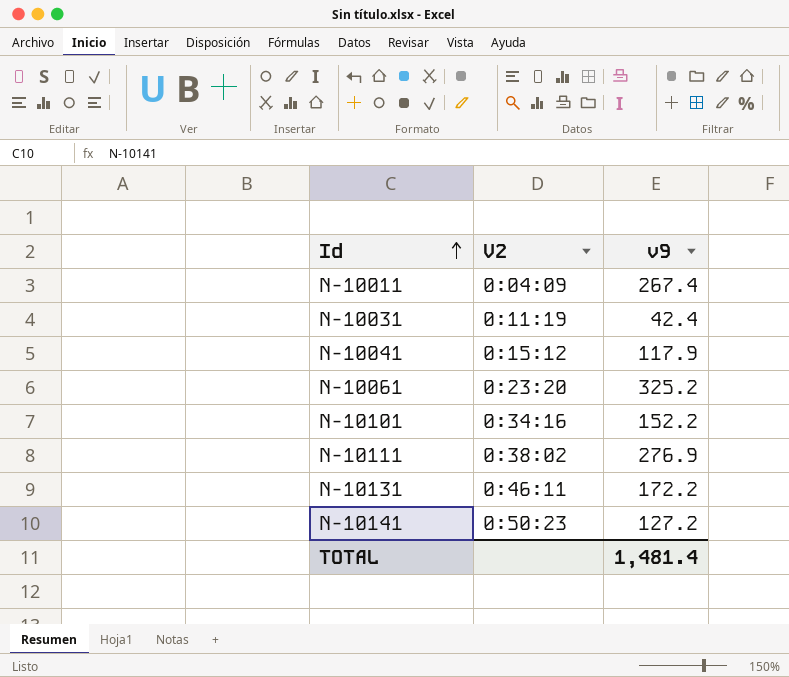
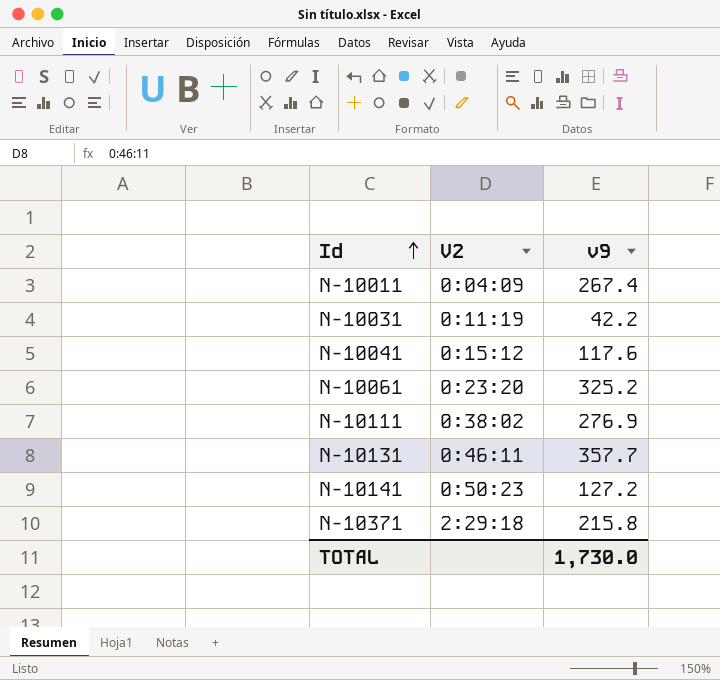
row N-10101: 0:34:16 | 152.2 -> none
N-10031 | v9: 42.4 -> 42.2
N-10041 | v9: 117.9 -> 117.6
N-10131 | v9: 172.2 -> 357.7
row N-10371: none -> 2:29:18 | 215.8
TOTAL | v9: 1,481.4 -> 1,730.0

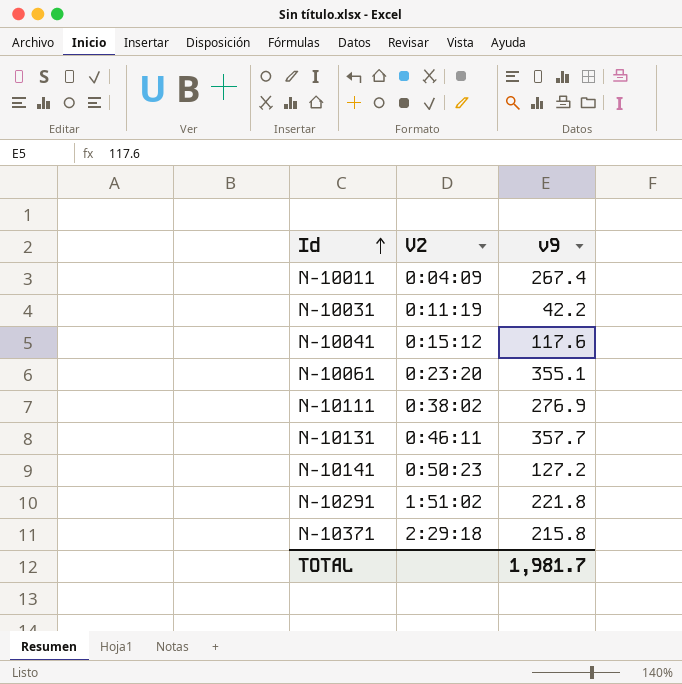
N-10061 | v9: 325.2 -> 355.1
row N-10291: none -> 1:51:02 | 221.8
TOTAL | v9: 1,730.0 -> 1,981.7

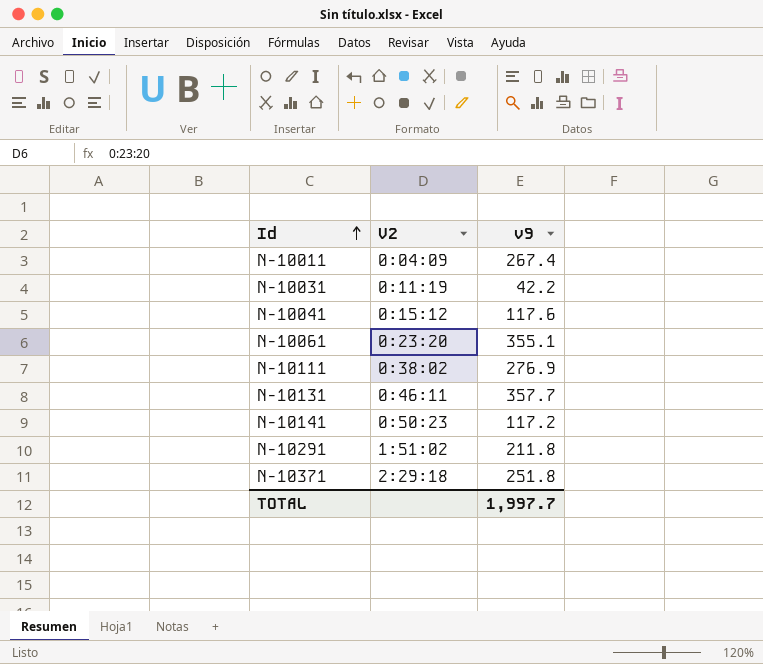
N-10141 | v9: 127.2 -> 117.2
N-10291 | v9: 221.8 -> 211.8
N-10371 | v9: 215.8 -> 251.8
TOTAL | v9: 1,981.7 -> 1,997.7

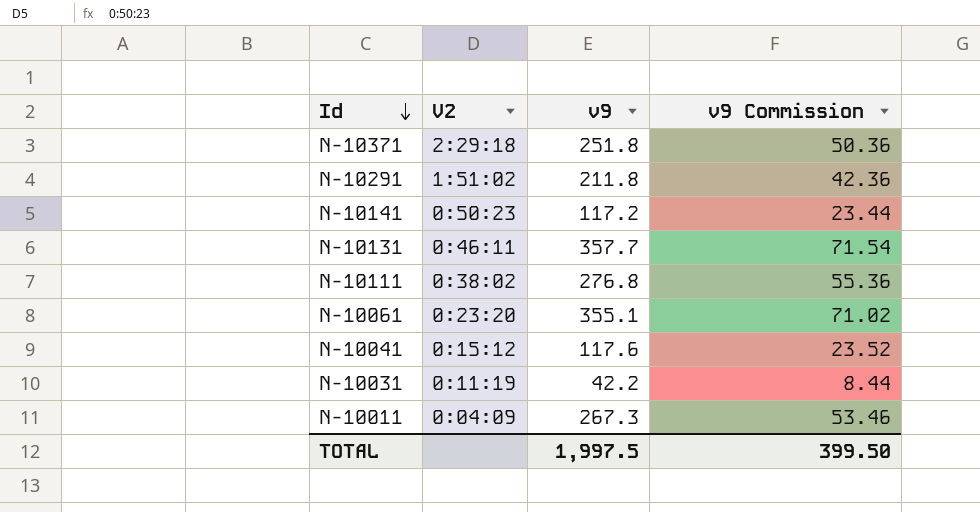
row order: Id ascending -> Id descending
column v9 Commission | formula: none -> [v9] * 0.2
N-10111 | v9: 276.9 -> 276.8
N-10011 | v9: 267.4 -> 267.3
TOTAL | v9: 1,997.7 -> 1,997.5

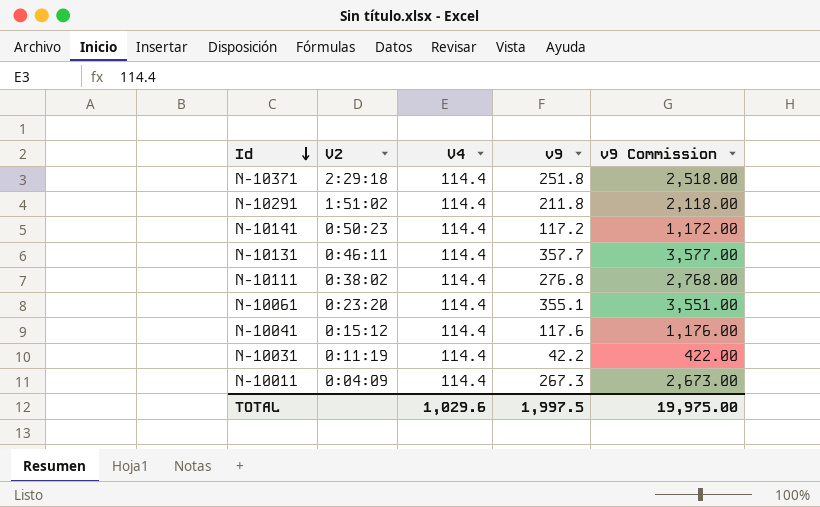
column V4 | position: none -> 3
column v9 Commission | formula: [v9] * 0.2 -> [v9] * 10
TOTAL | v9 Commission: 399.50 -> 19,975.00

